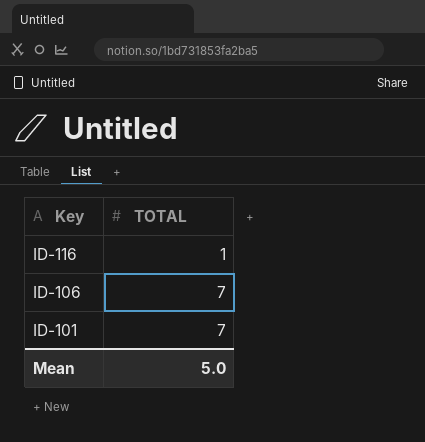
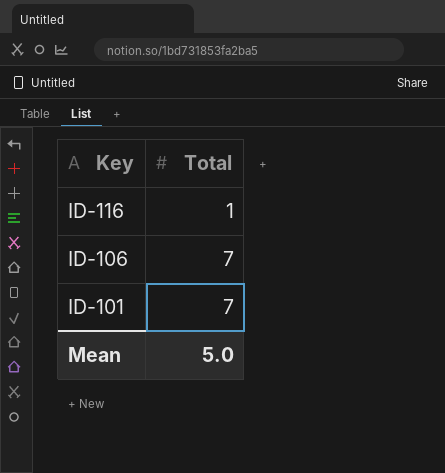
column name: TOTAL -> Total

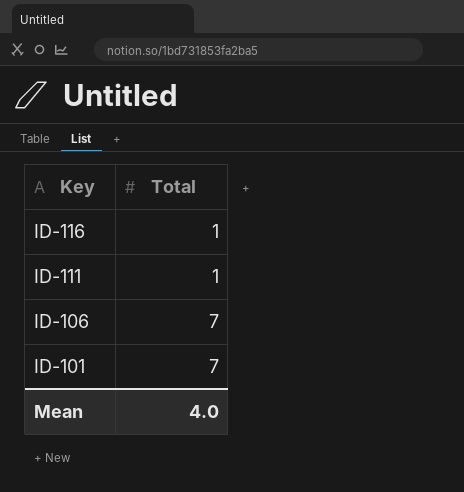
row ID-111: none -> 1
Mean | Total: 5.0 -> 4.0

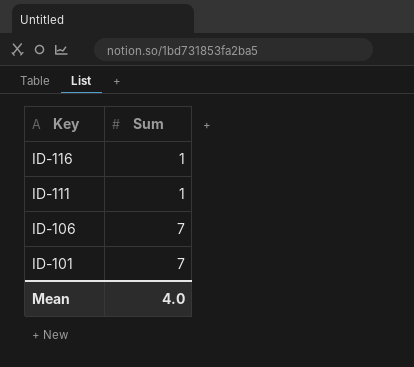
column name: Total -> Sum

